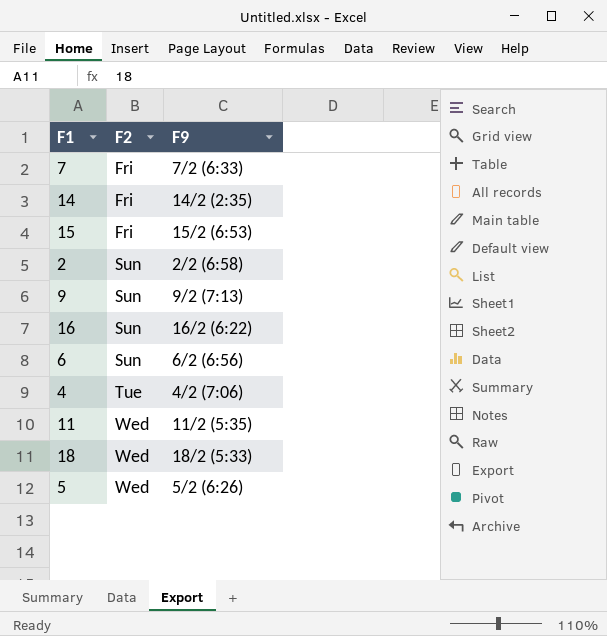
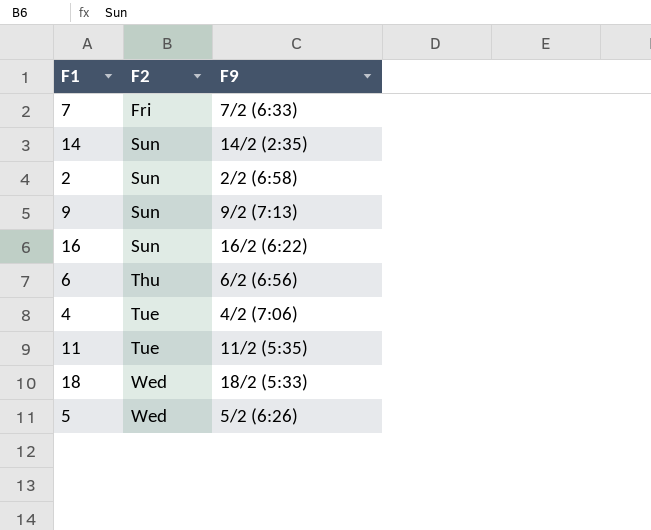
row 15: Fri | 15/2 (6:53) -> none
14 | F2: Fri -> Sun
6 | F2: Sun -> Thu
11 | F2: Wed -> Tue

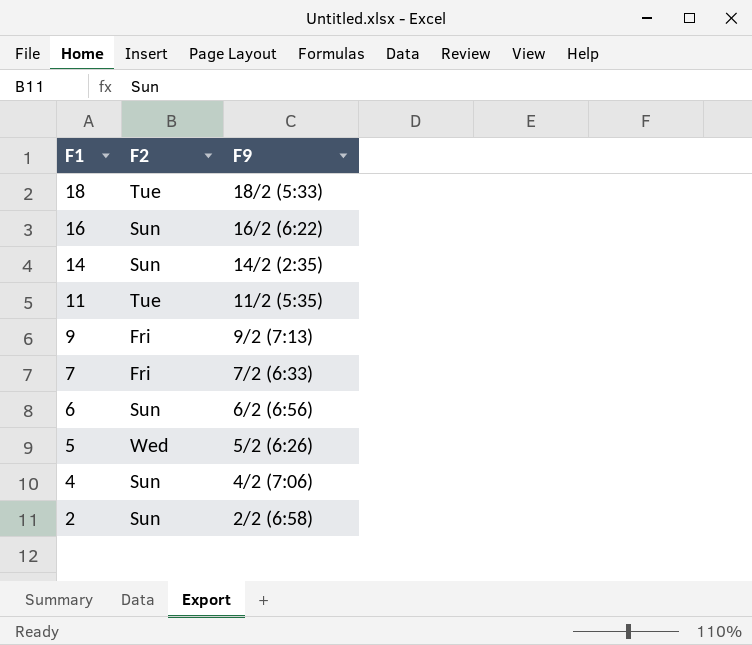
row order: F2 ascending -> F1 descending
18 | F2: Wed -> Tue
9 | F2: Sun -> Fri
6 | F2: Thu -> Sun
4 | F2: Tue -> Sun

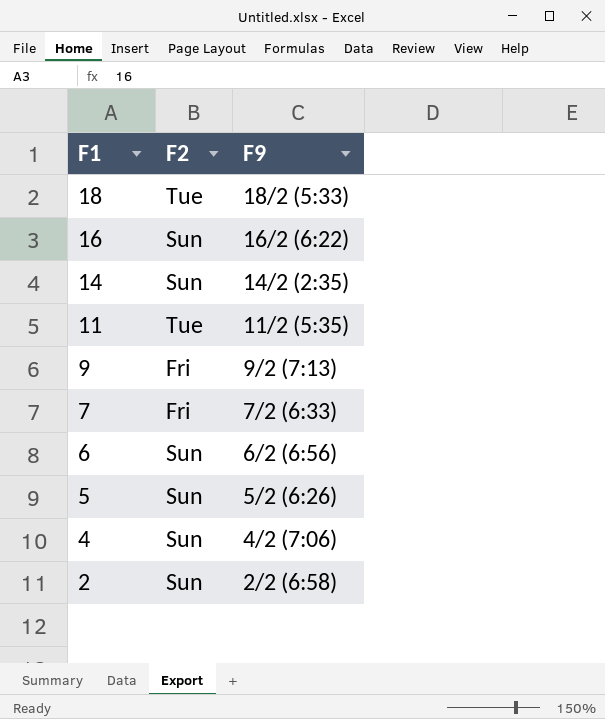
5 | F2: Wed -> Sun

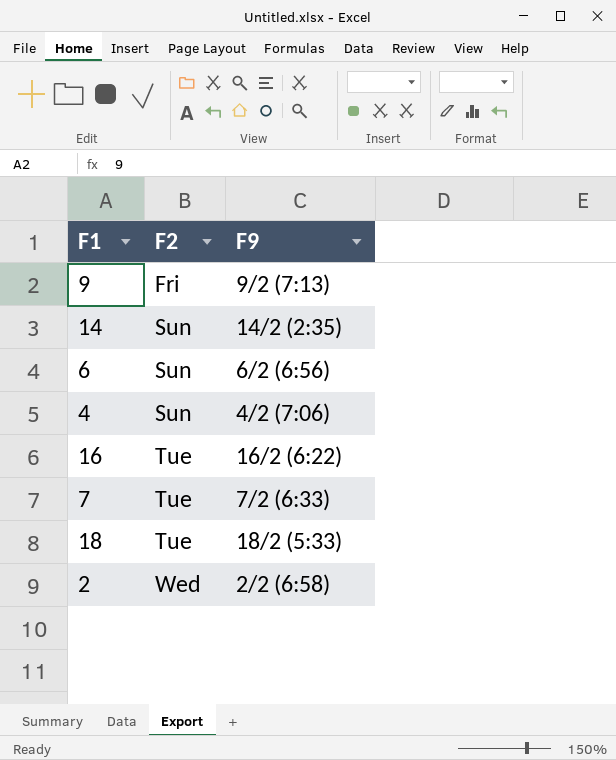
row order: F1 descending -> F2 ascending
row 11: Tue | 11/2 (5:35) -> none
row 5: Sun | 5/2 (6:26) -> none
16 | F2: Sun -> Tue
7 | F2: Fri -> Tue
2 | F2: Sun -> Wed

